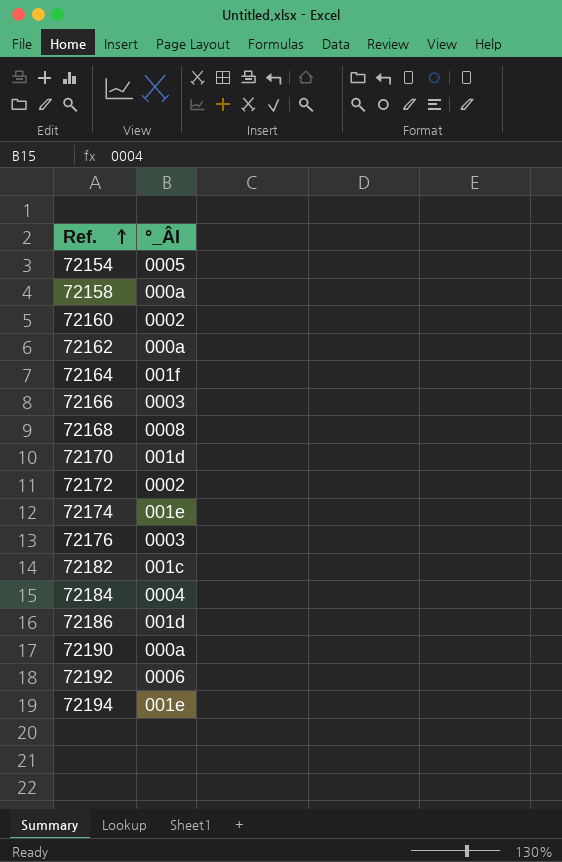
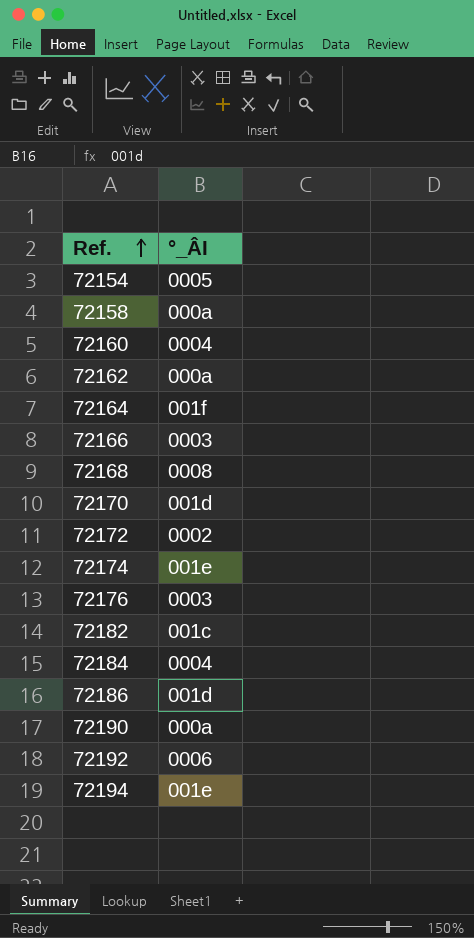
72160 | °_ÂI: 0002 -> 0004

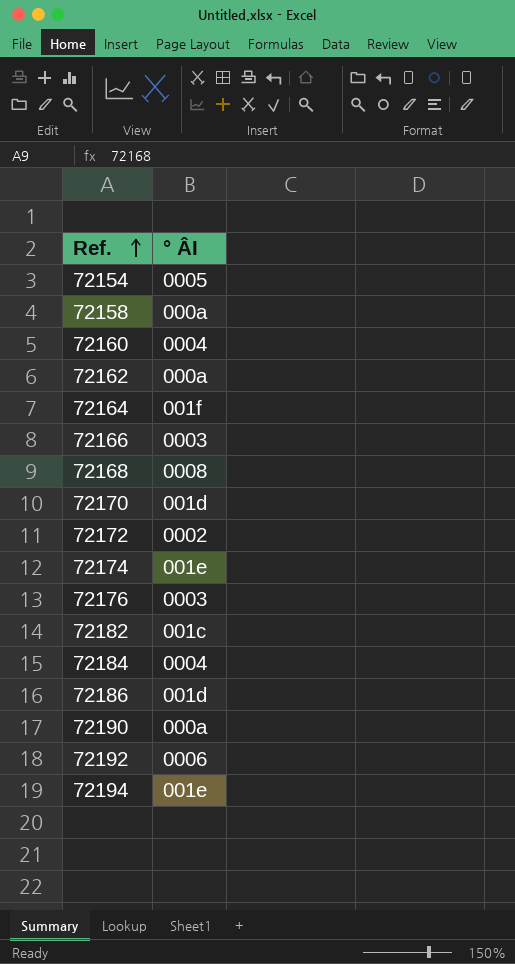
column name: °_ÂI -> ° ÂI

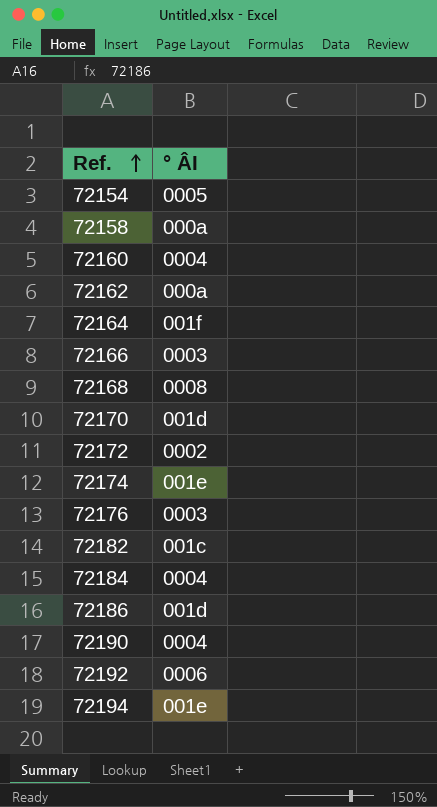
72190 | ° ÂI: 000a -> 0004

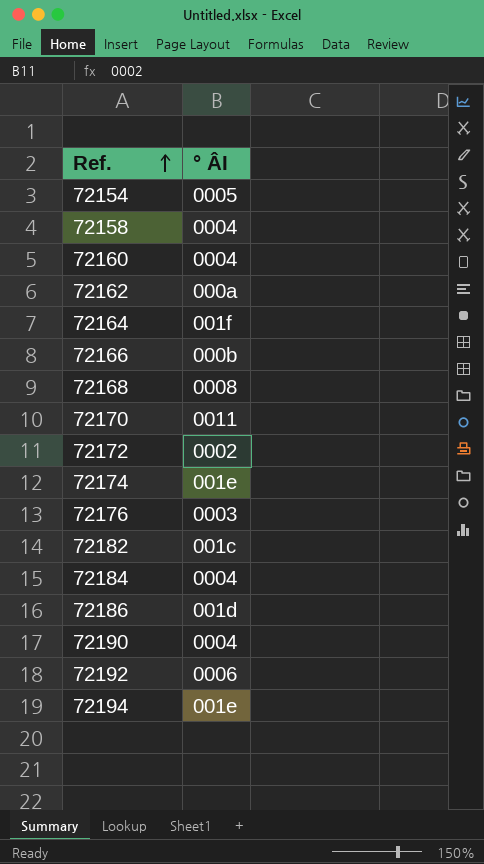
72158 | ° ÂI: 000a -> 0004
72166 | ° ÂI: 0003 -> 000b
72170 | ° ÂI: 001d -> 0011

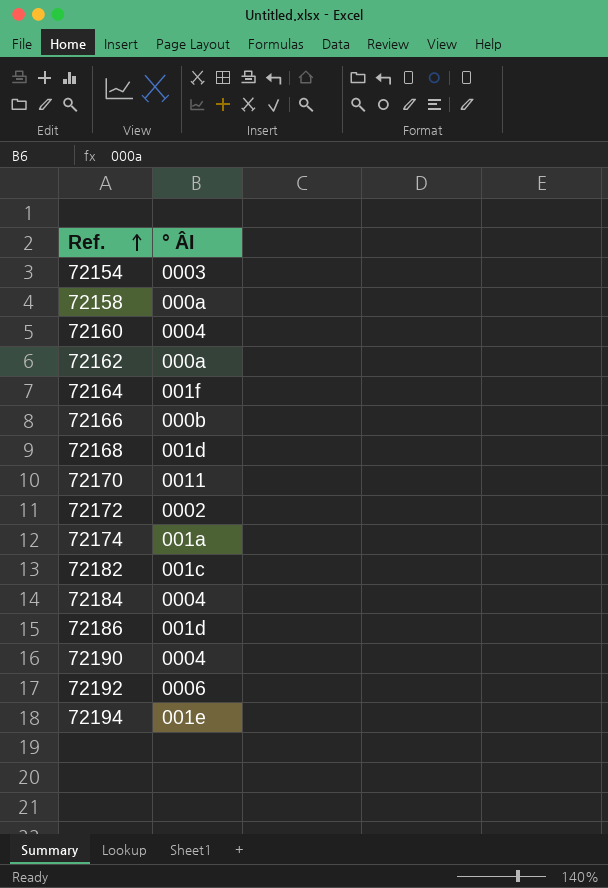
row 72176: 0003 -> none
72154 | ° ÂI: 0005 -> 0003
72158 | ° ÂI: 0004 -> 000a
72168 | ° ÂI: 0008 -> 001d
72174 | ° ÂI: 001e -> 001a

